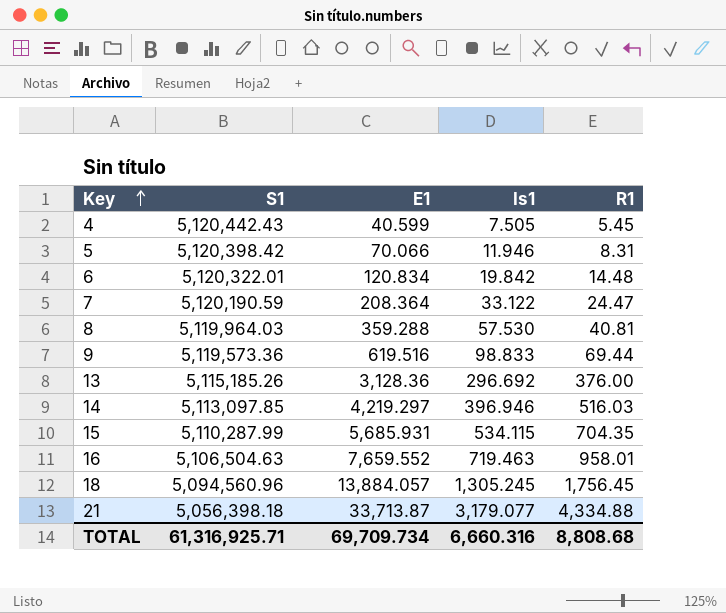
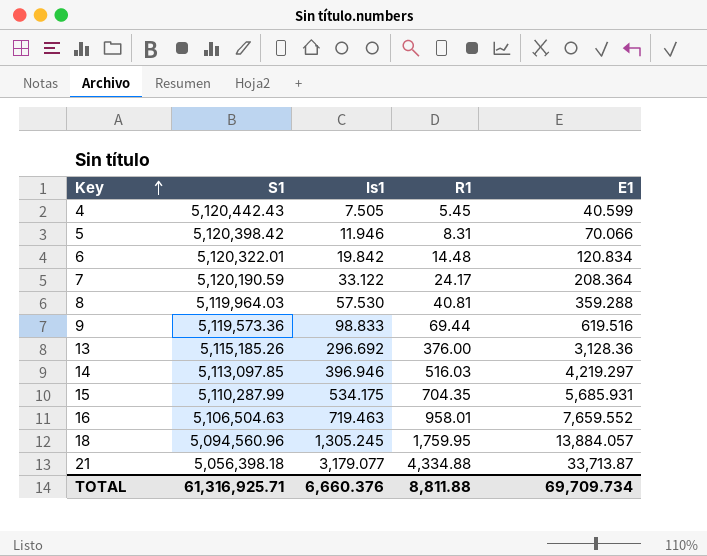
column E1 | position: 3 -> 5
7 | R1: 24.47 -> 24.17
15 | Is1: 534.115 -> 534.175
18 | R1: 1,756.45 -> 1,759.95
TOTAL | Is1: 6,660.316 -> 6,660.376
TOTAL | R1: 8,808.68 -> 8,811.88

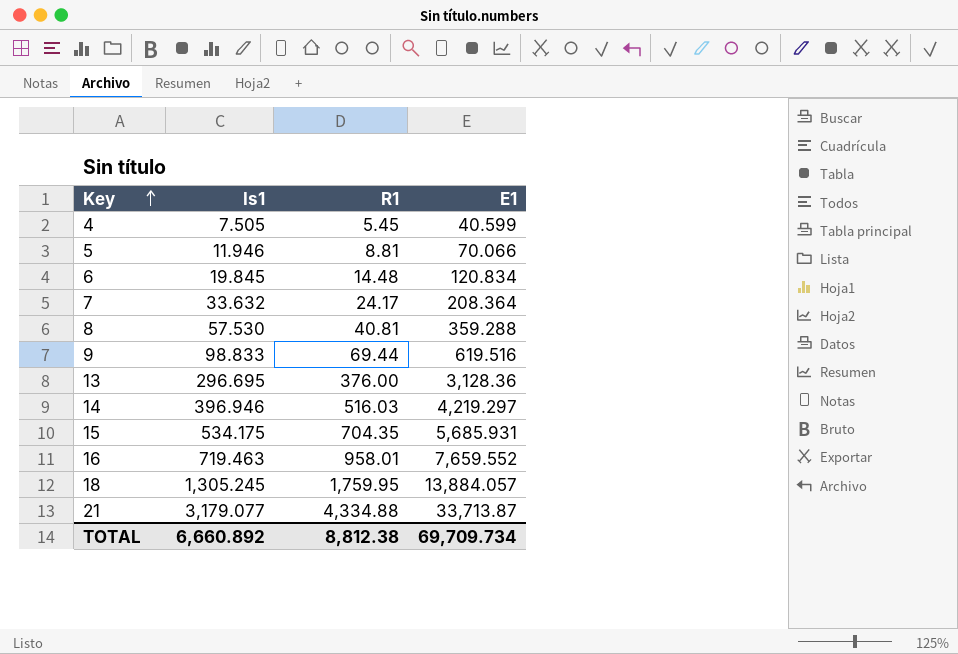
column S1 | position: 2 -> none
5 | R1: 8.31 -> 8.81
6 | Is1: 19.842 -> 19.845
7 | Is1: 33.122 -> 33.632
13 | Is1: 296.692 -> 296.695
TOTAL | Is1: 6,660.376 -> 6,660.892
TOTAL | R1: 8,811.88 -> 8,812.38

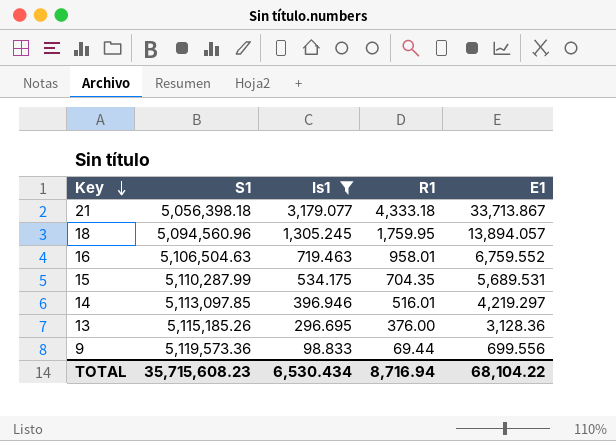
filter: none -> Is1 >= 98.833
row order: Key ascending -> Key descending
column S1 | position: none -> 2
21 | R1: 4,334.88 -> 4,333.18
21 | E1: 33,713.87 -> 33,713.867
18 | E1: 13,884.057 -> 13,894.057
16 | E1: 7,659.552 -> 6,759.552
15 | E1: 5,685.931 -> 5,689.531
14 | R1: 516.03 -> 516.01
9 | E1: 619.516 -> 699.556
TOTAL | Is1: 6,660.892 -> 6,530.434
TOTAL | R1: 8,812.38 -> 8,716.94
TOTAL | E1: 69,709.734 -> 68,104.22

